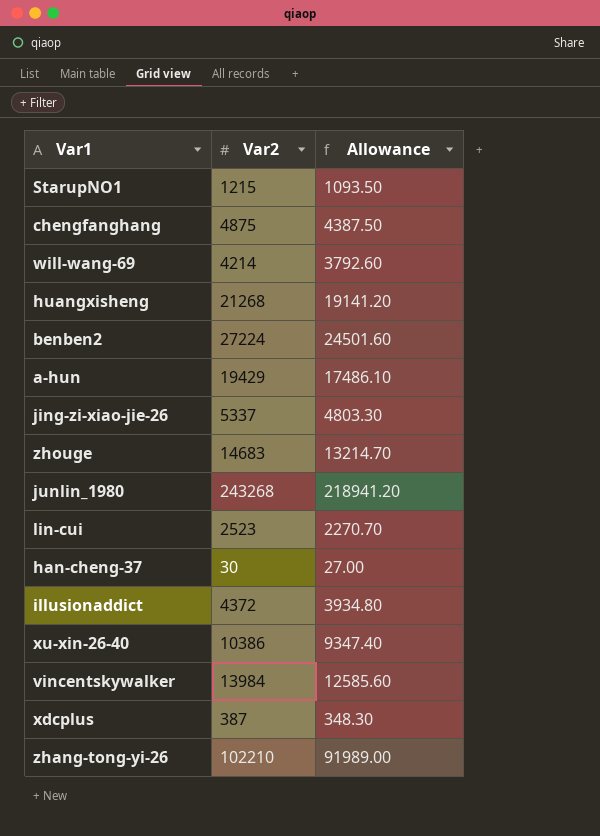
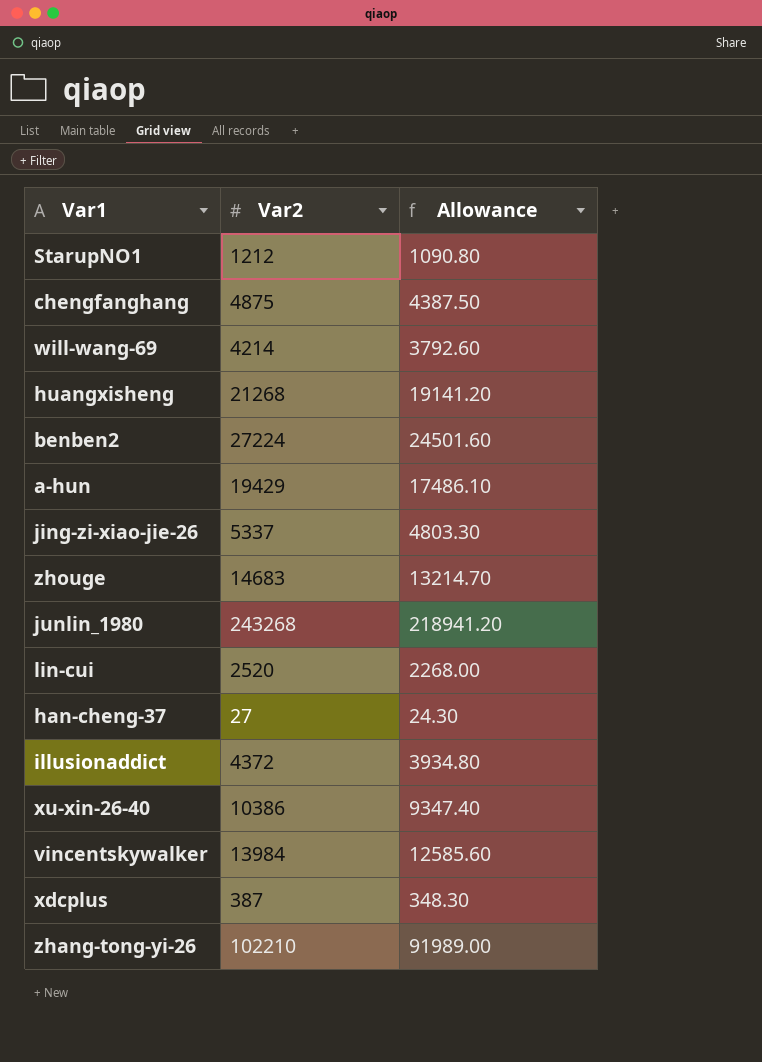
StarupNO1 | Var2: 1215 -> 1212
StarupNO1 | Allowance: 1093.50 -> 1090.80
lin-cui | Var2: 2523 -> 2520
lin-cui | Allowance: 2270.70 -> 2268.00
han-cheng-37 | Var2: 30 -> 27
han-cheng-37 | Allowance: 27.00 -> 24.30

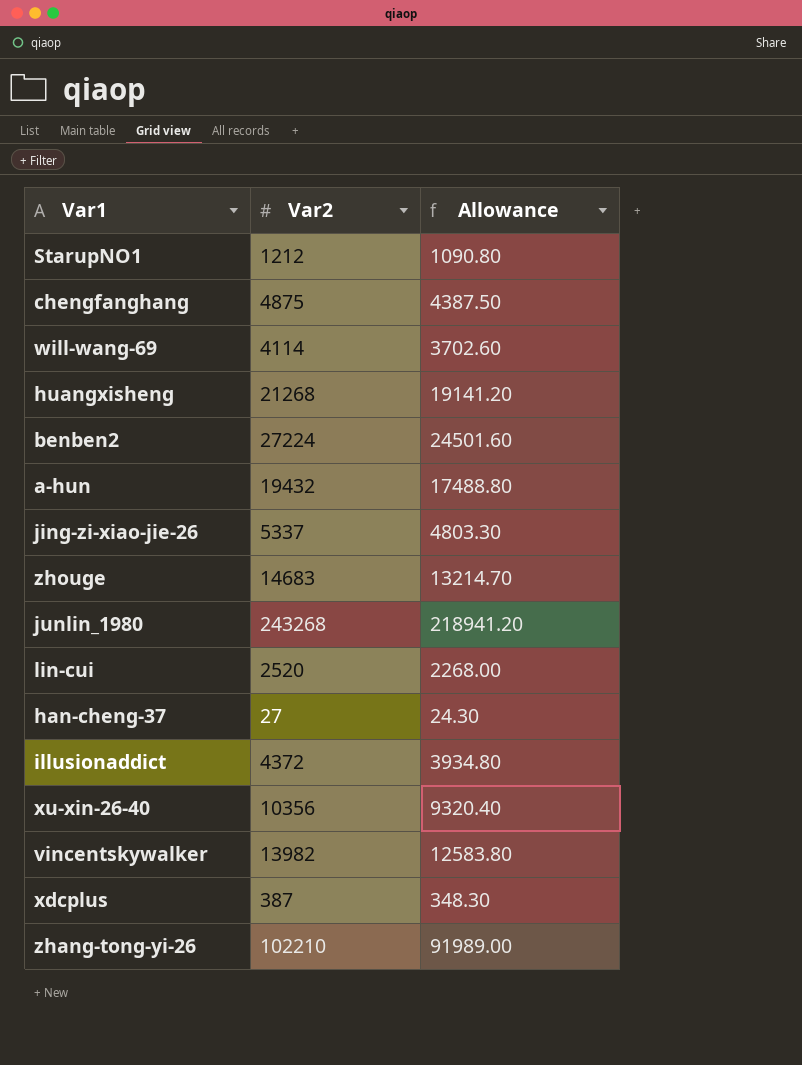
will-wang-69 | Var2: 4214 -> 4114
will-wang-69 | Allowance: 3792.60 -> 3702.60
a-hun | Var2: 19429 -> 19432
a-hun | Allowance: 17486.10 -> 17488.80
xu-xin-26-40 | Var2: 10386 -> 10356
xu-xin-26-40 | Allowance: 9347.40 -> 9320.40
vincentskywalker | Var2: 13984 -> 13982
vincentskywalker | Allowance: 12585.60 -> 12583.80

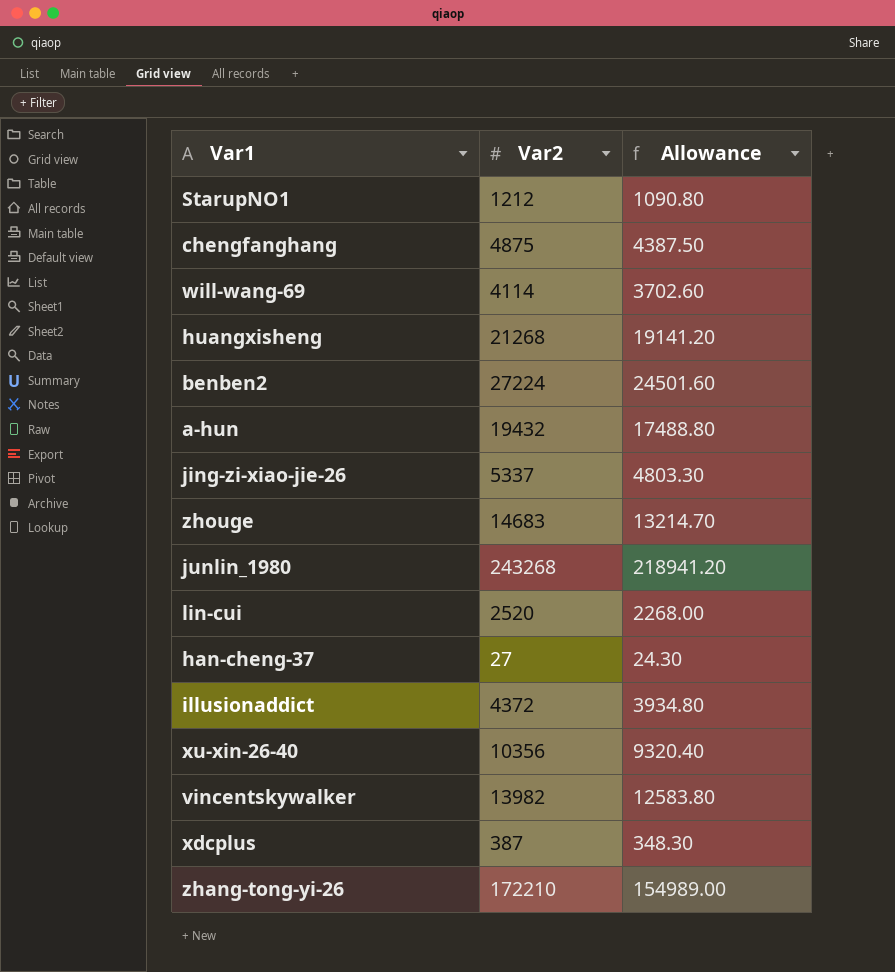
zhang-tong-yi-26 | Var2: 102210 -> 172210
zhang-tong-yi-26 | Allowance: 91989.00 -> 154989.00

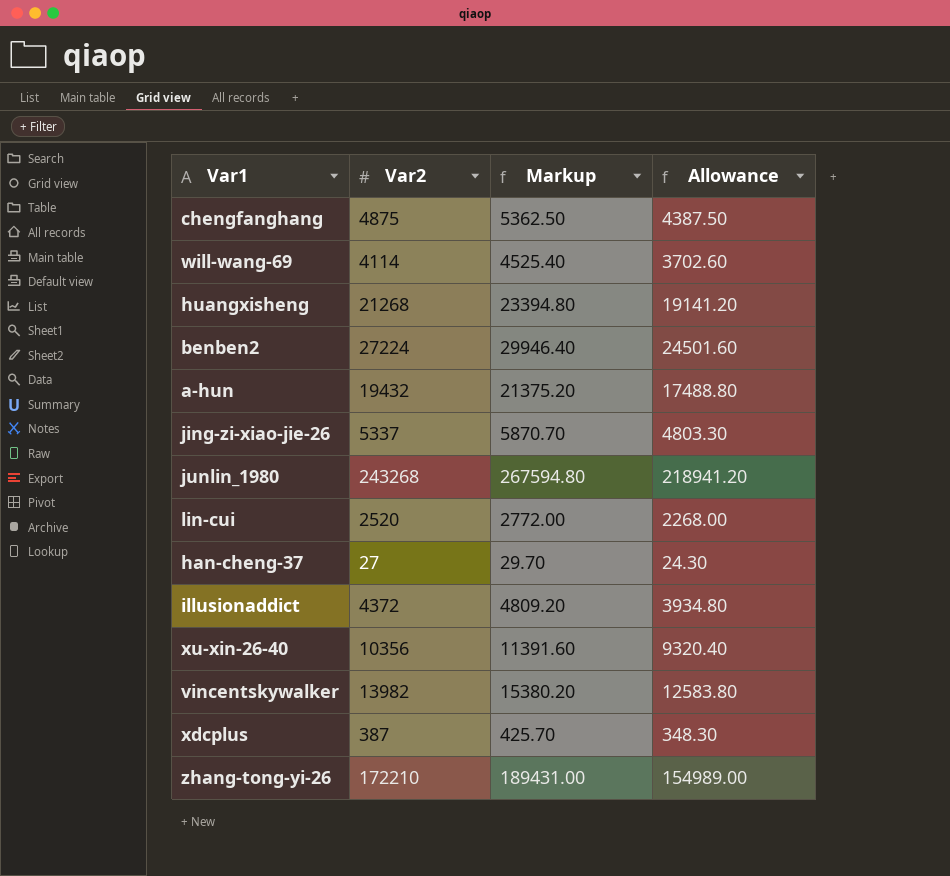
column Markup | formula: none -> [Var2] * 1.1
row StarupNO1: 1212 | 1090.80 -> none
row zhouge: 14683 | 13214.70 -> none

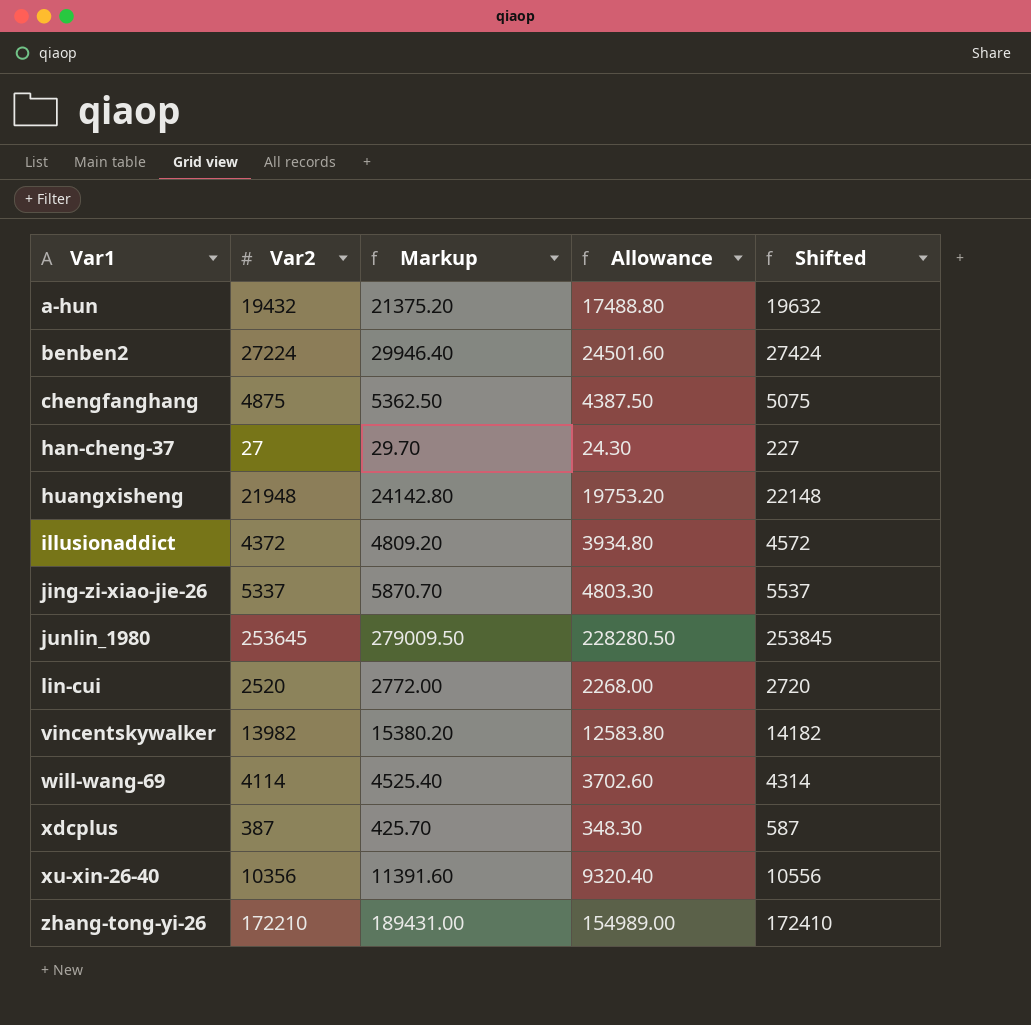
row order: none -> Var1 ascending
column Shifted | formula: none -> [Var2] + 200
huangxisheng | Var2: 21268 -> 21948
huangxisheng | Markup: 23394.80 -> 24142.80
huangxisheng | Allowance: 19141.20 -> 19753.20
junlin_1980 | Var2: 243268 -> 253645
junlin_1980 | Markup: 267594.80 -> 279009.50
junlin_1980 | Allowance: 218941.20 -> 228280.50

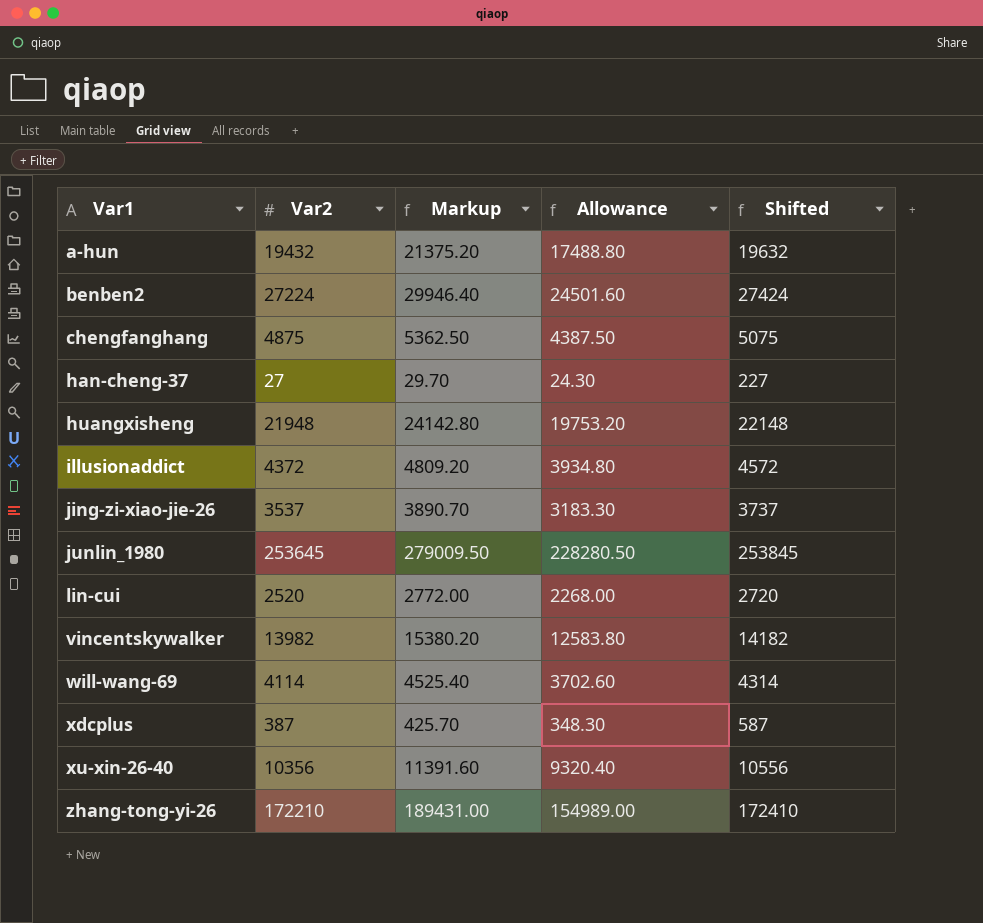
jing-zi-xiao-jie-26 | Var2: 5337 -> 3537
jing-zi-xiao-jie-26 | Markup: 5870.70 -> 3890.70
jing-zi-xiao-jie-26 | Allowance: 4803.30 -> 3183.30
jing-zi-xiao-jie-26 | Shifted: 5537 -> 3737

